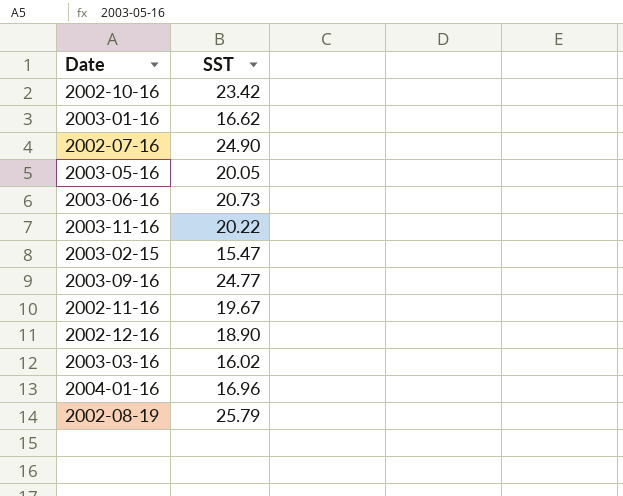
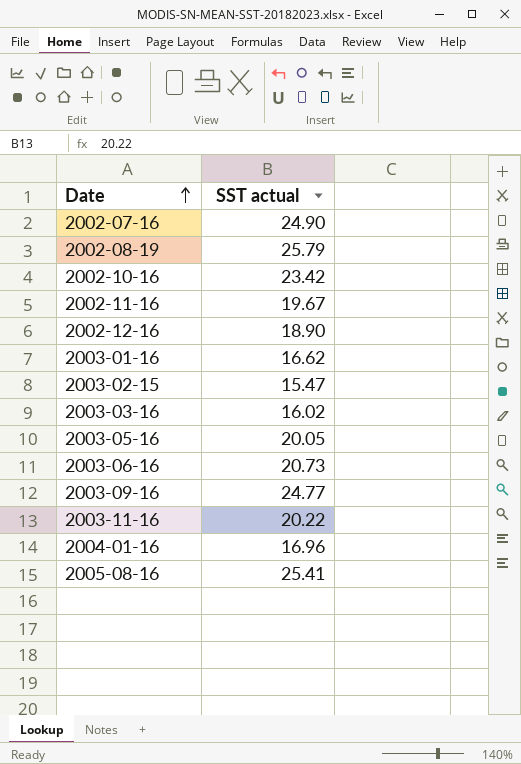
row order: none -> Date ascending
column name: SST -> SST actual
row 2005-08-16: none -> 25.41

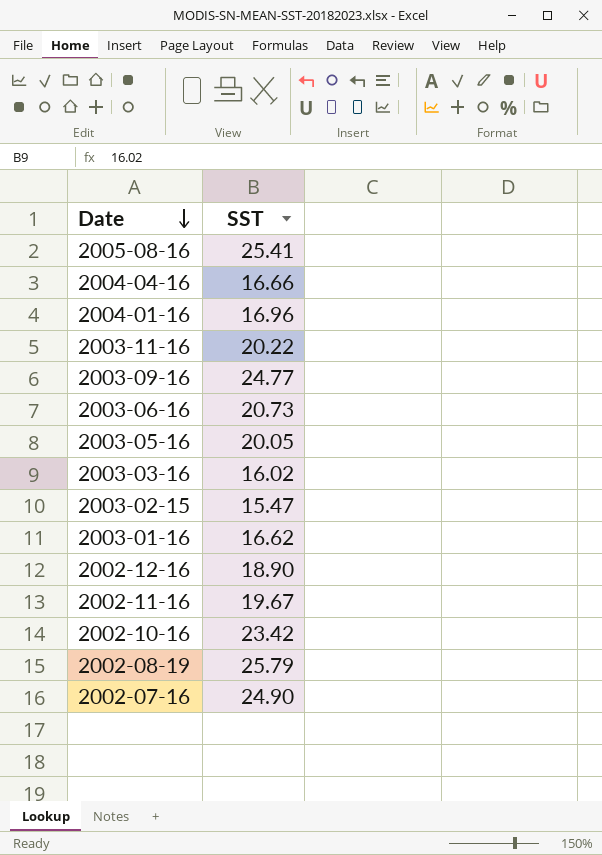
row order: Date ascending -> Date descending
column name: SST actual -> SST
row 2004-04-16: none -> 16.66

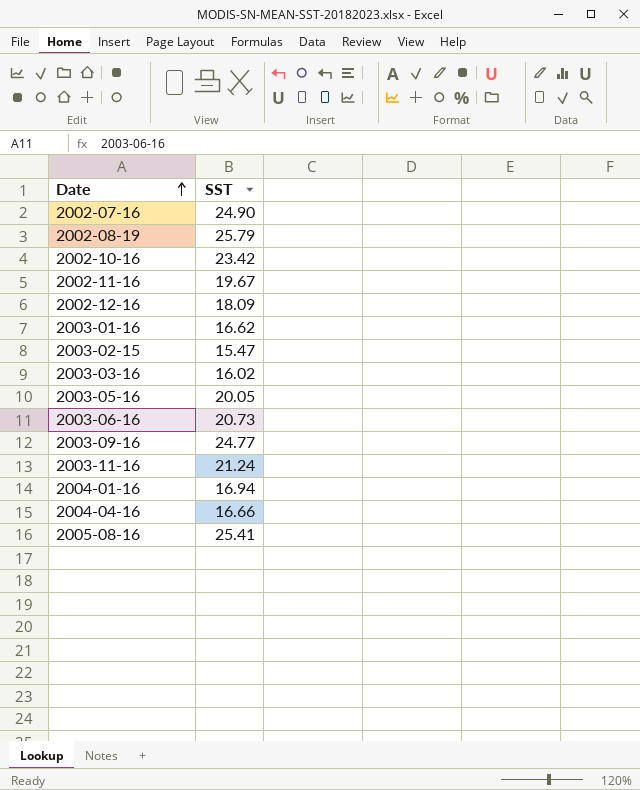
row order: Date descending -> Date ascending
2002-12-16 | SST: 18.90 -> 18.09
2003-11-16 | SST: 20.22 -> 21.24
2004-01-16 | SST: 16.96 -> 16.94

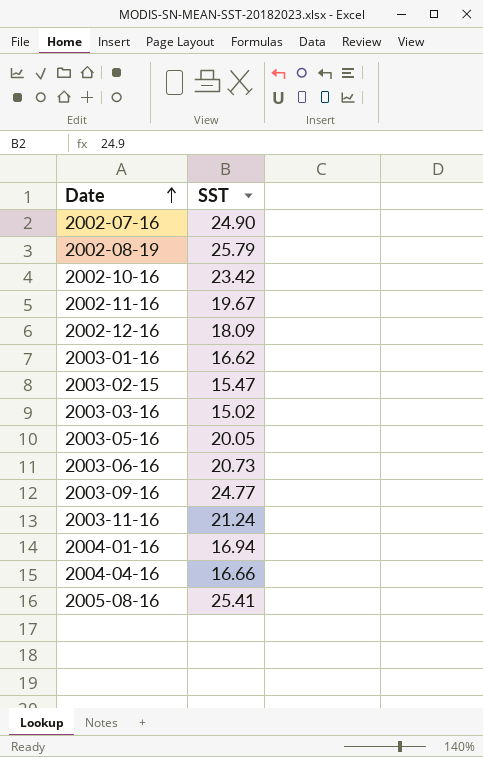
2003-03-16 | SST: 16.02 -> 15.02

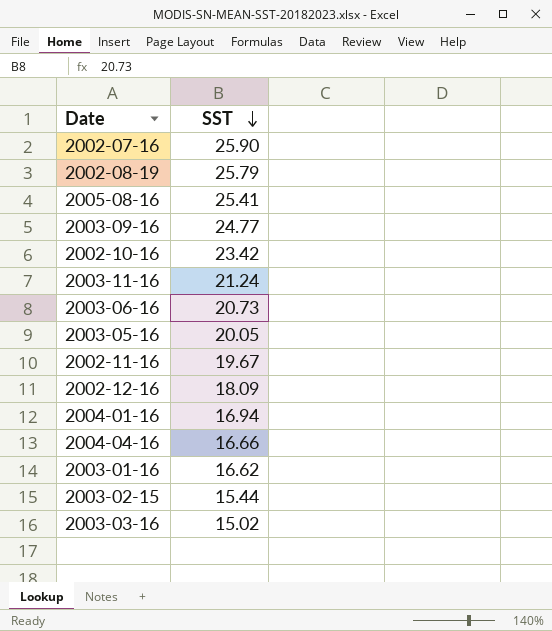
row order: Date ascending -> SST descending
2002-07-16 | SST: 24.90 -> 25.90
2003-02-15 | SST: 15.47 -> 15.44

